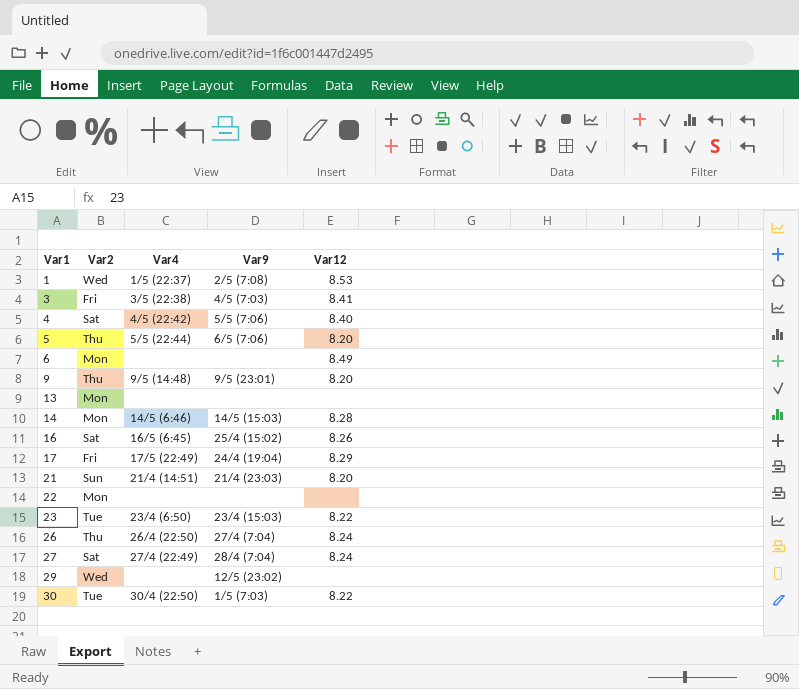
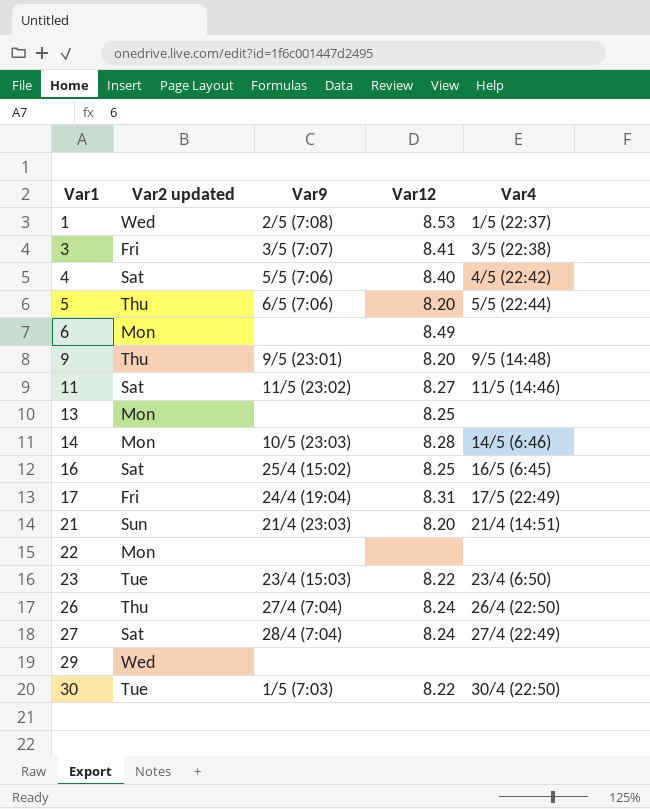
column name: Var2 -> Var2 updated
column Var4 | position: 3 -> 5
3 | Var9: 4/5 (7:03) -> 3/5 (7:07)
row 11: none -> Sat | 11/5 (23:02) | 8.27 | 11/5 (14:46)
13 | Var12: none -> 8.25
14 | Var9: 14/5 (15:03) -> 10/5 (23:03)
16 | Var12: 8.26 -> 8.25
17 | Var12: 8.29 -> 8.31
29 | Var9: 12/5 (23:02) -> none

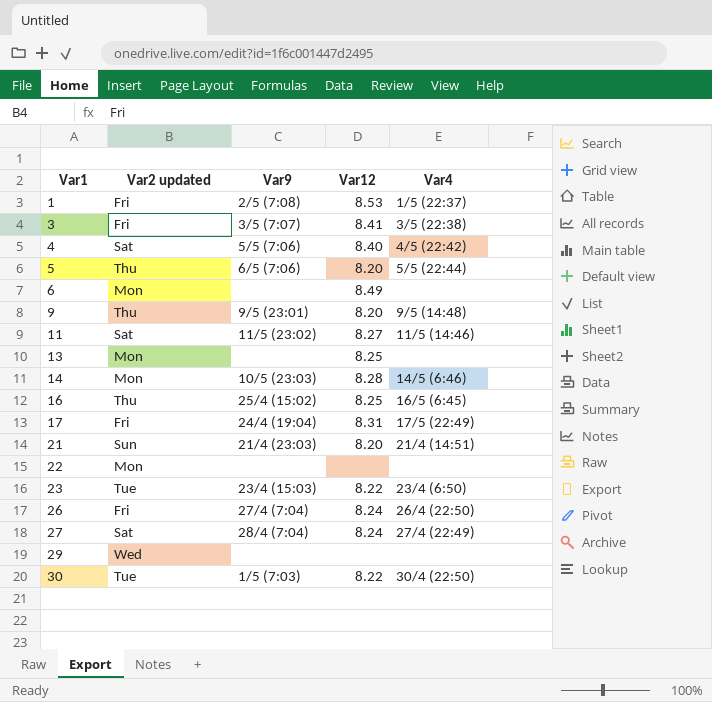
1 | Var2 updated: Wed -> Fri
16 | Var2 updated: Sat -> Thu
26 | Var2 updated: Thu -> Fri

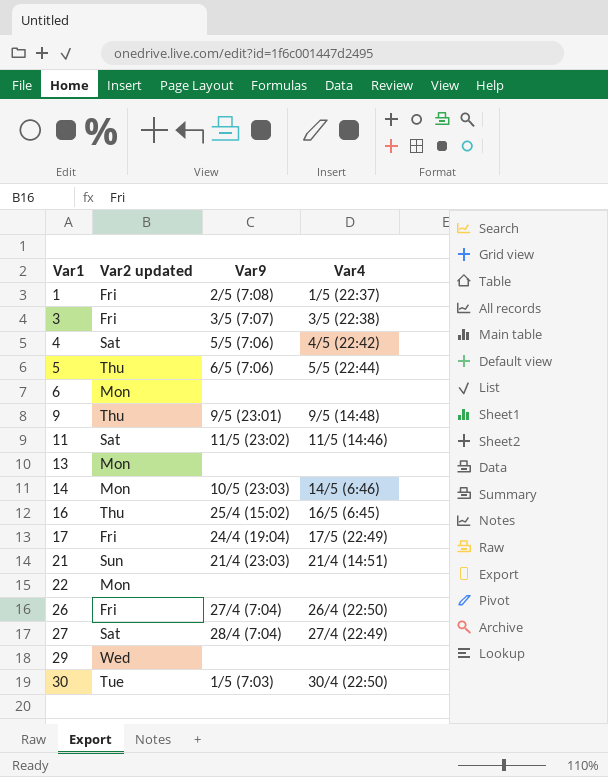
column Var12 | position: 4 -> none
row 23: Tue | 23/4 (15:03) | 8.22 | 23/4 (6:50) -> none

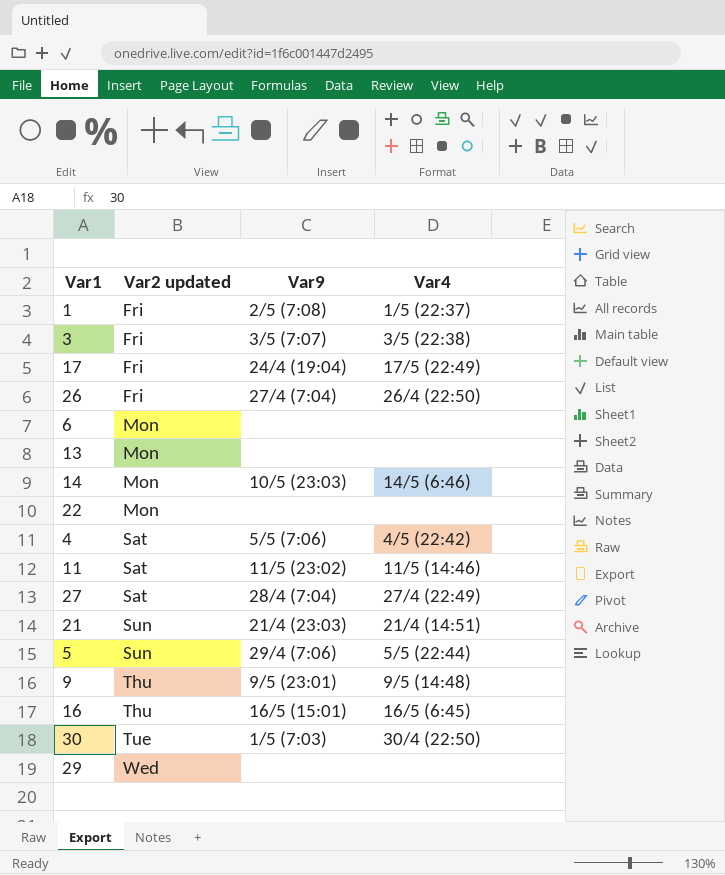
row order: Var1 ascending -> Var2 updated ascending
5 | Var2 updated: Thu -> Sun
5 | Var9: 6/5 (7:06) -> 29/4 (7:06)
16 | Var9: 25/4 (15:02) -> 16/5 (15:01)

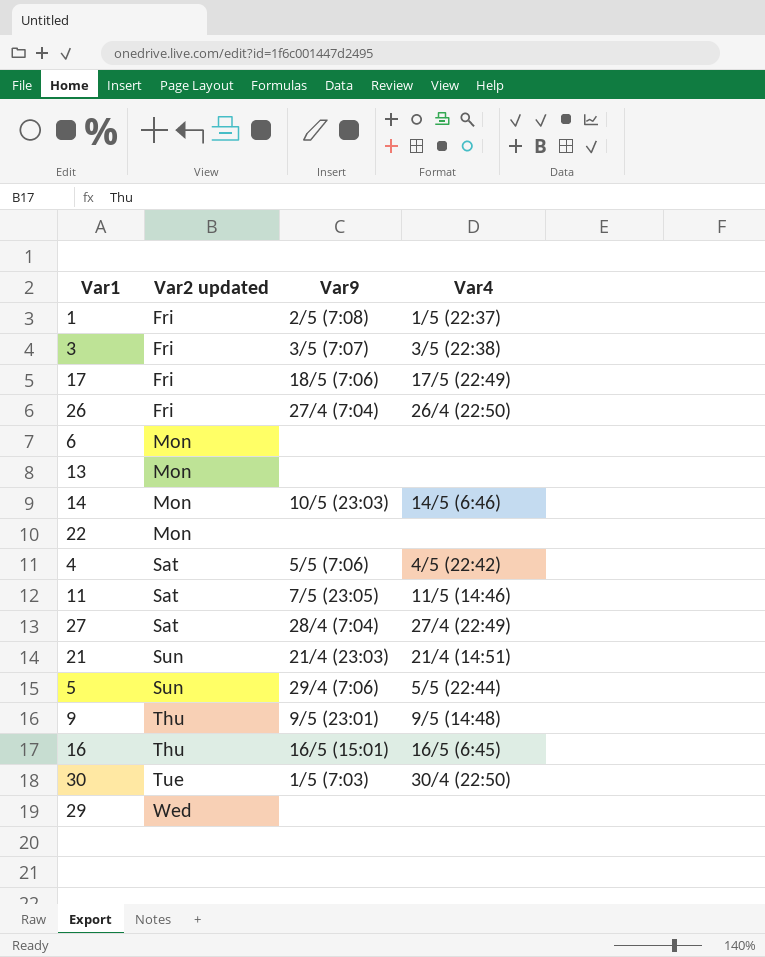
17 | Var9: 24/4 (19:04) -> 18/5 (7:06)
11 | Var9: 11/5 (23:02) -> 7/5 (23:05)

